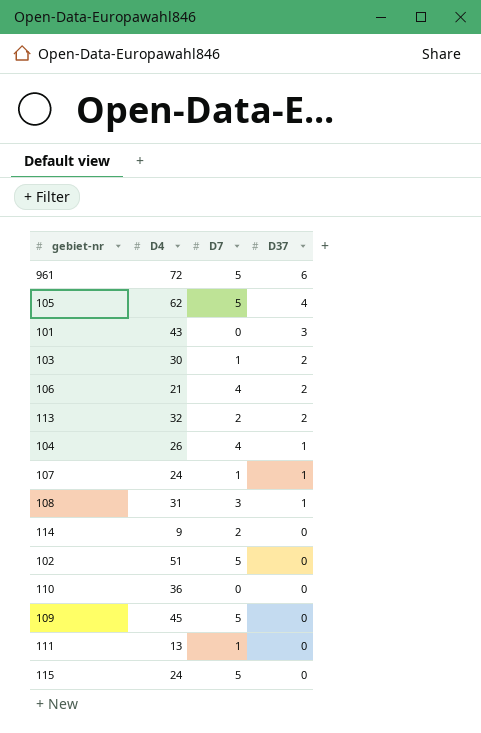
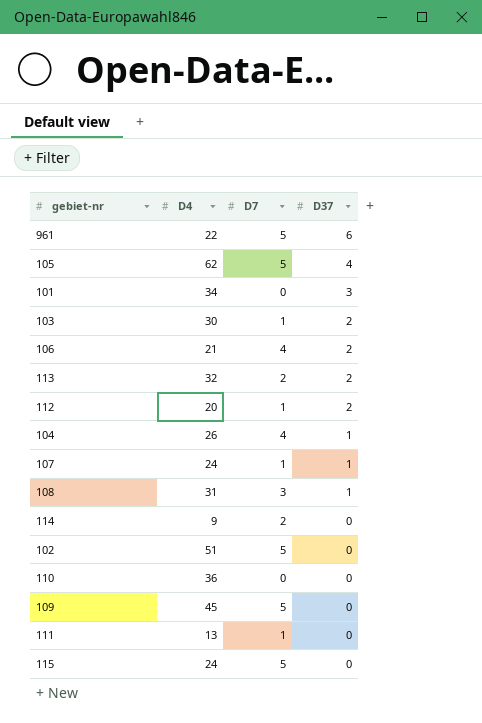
961 | D4: 72 -> 22
101 | D4: 43 -> 34
row 112: none -> 20 | 1 | 2

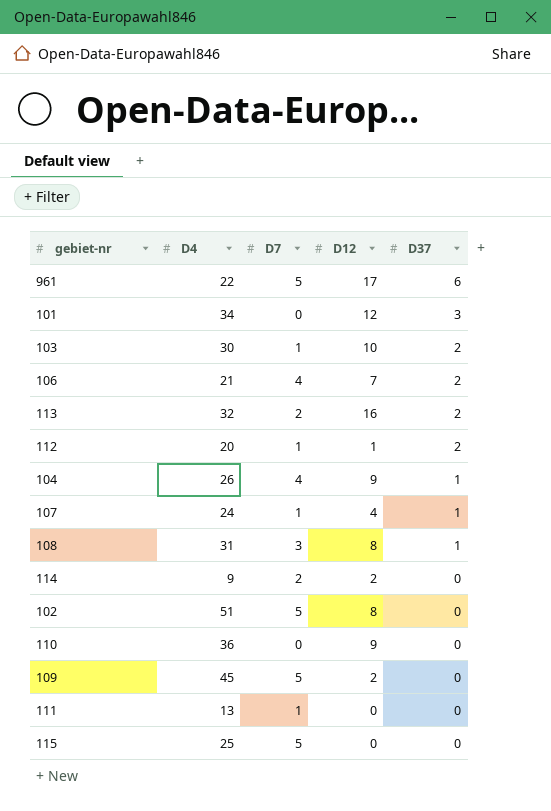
column D12 | position: none -> 4
row 105: 62 | 5 | 4 -> none
115 | D4: 24 -> 25

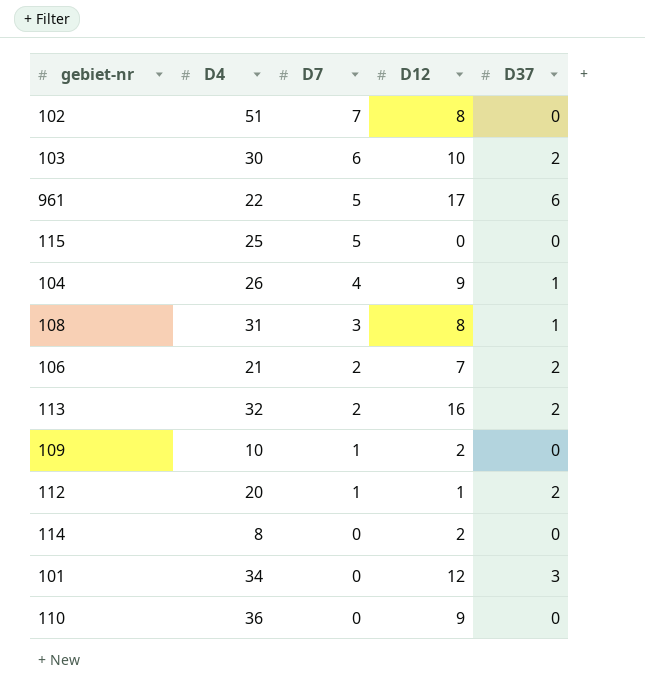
row order: D37 descending -> D7 descending
row 107: 24 | 1 | 4 | 1 -> none
row 111: 13 | 1 | 0 | 0 -> none
102 | D7: 5 -> 7
103 | D7: 1 -> 6
106 | D7: 4 -> 2
109 | D4: 45 -> 10
109 | D7: 5 -> 1
114 | D4: 9 -> 8
114 | D7: 2 -> 0

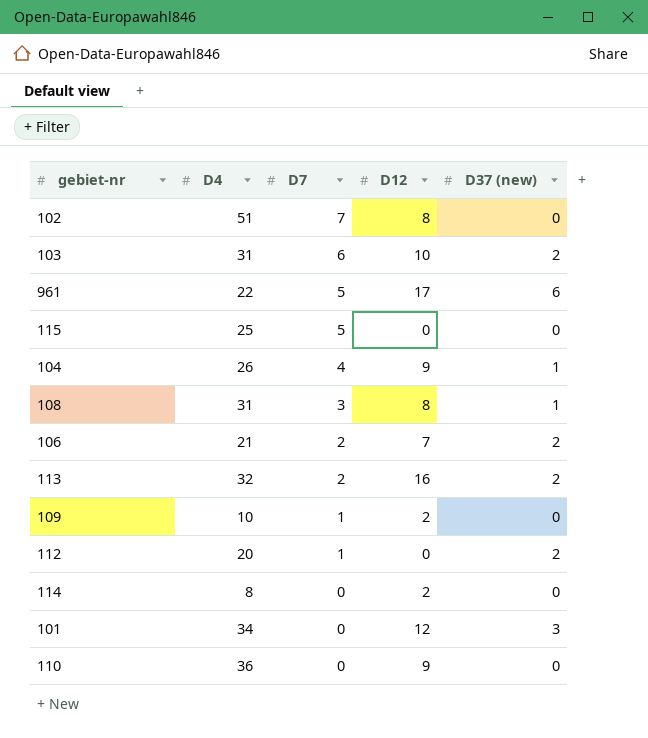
column name: D37 -> D37 (new)
103 | D4: 30 -> 31
112 | D12: 1 -> 0

